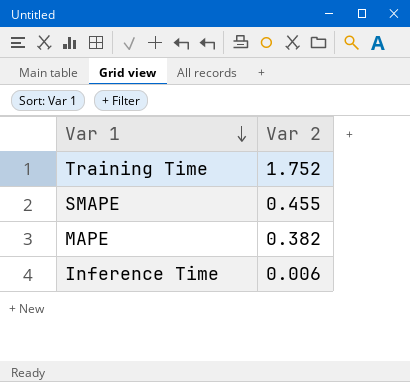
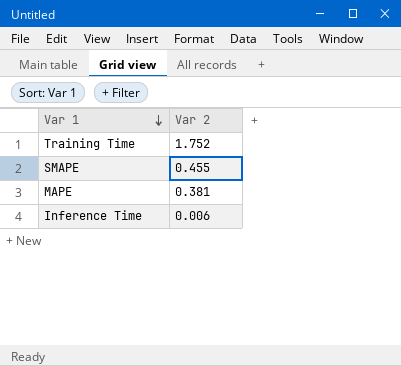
MAPE | Var 2: 0.382 -> 0.381

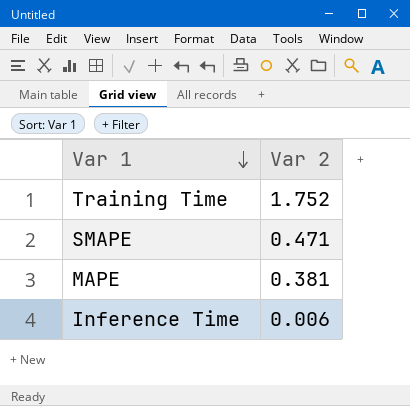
SMAPE | Var 2: 0.455 -> 0.471

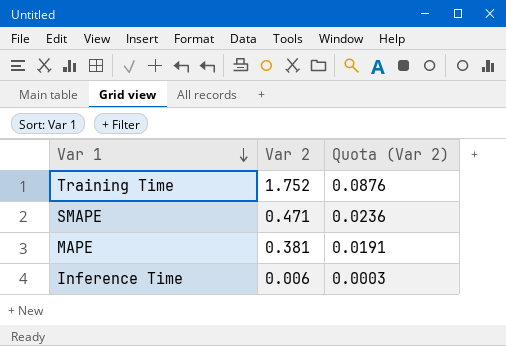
column Quota (Var 2) | formula: none -> [Var 2] * 0.05

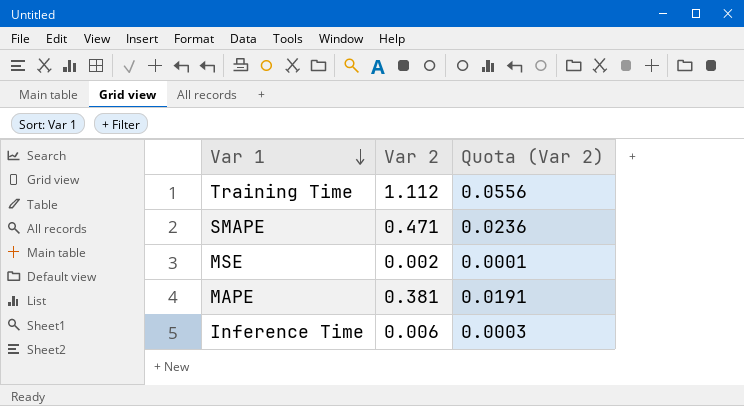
Training Time | Var 2: 1.752 -> 1.112
Training Time | Quota (Var 2): 0.0876 -> 0.0556
row MSE: none -> 0.002 | 0.0001

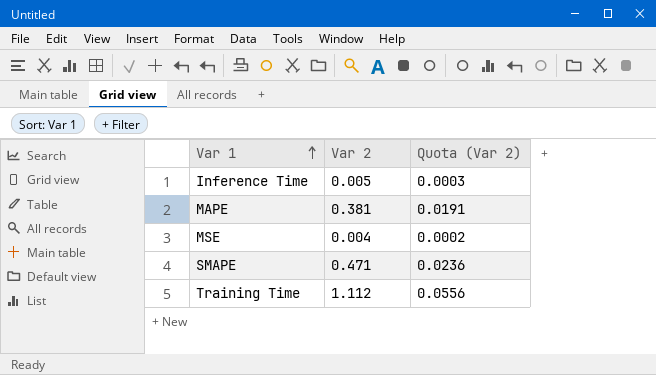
row order: Var 1 descending -> Var 1 ascending
Inference Time | Var 2: 0.006 -> 0.005
MSE | Var 2: 0.002 -> 0.004
MSE | Quota (Var 2): 0.0001 -> 0.0002

